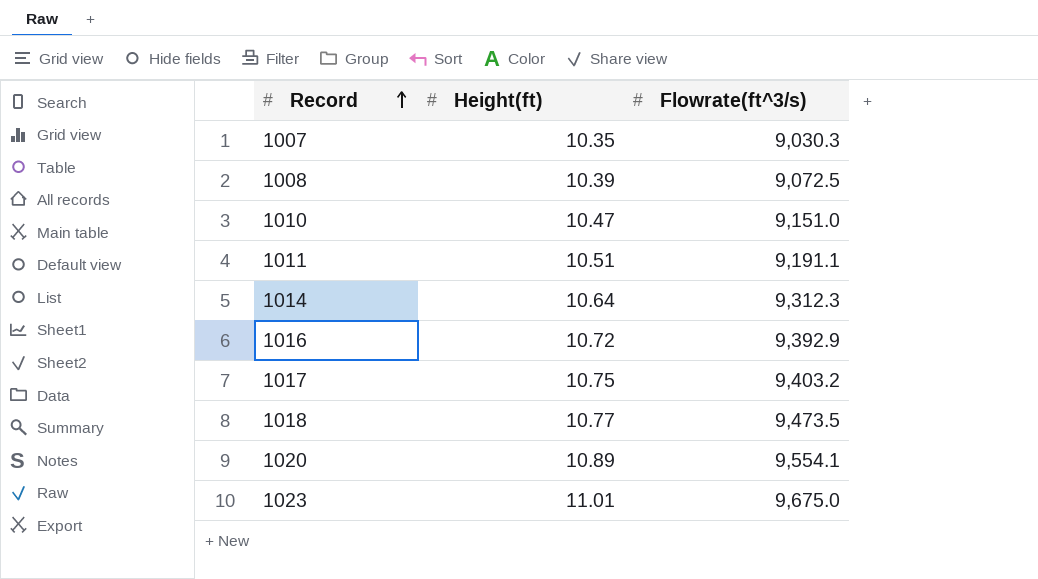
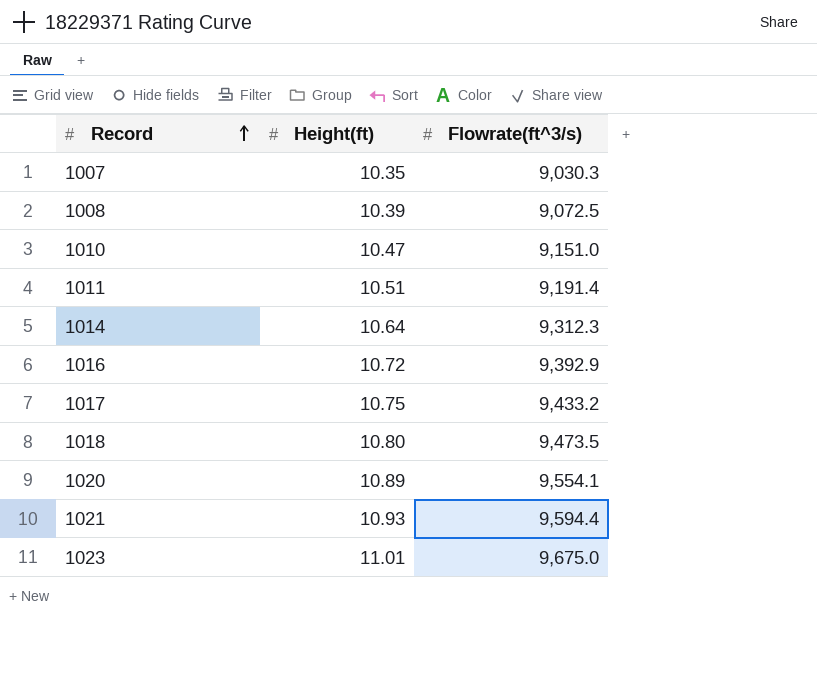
1011 | Flowrate(ft^3/s): 9,191.1 -> 9,191.4
1017 | Flowrate(ft^3/s): 9,403.2 -> 9,433.2
1018 | Height(ft): 10.77 -> 10.80
row 1021: none -> 10.93 | 9,594.4

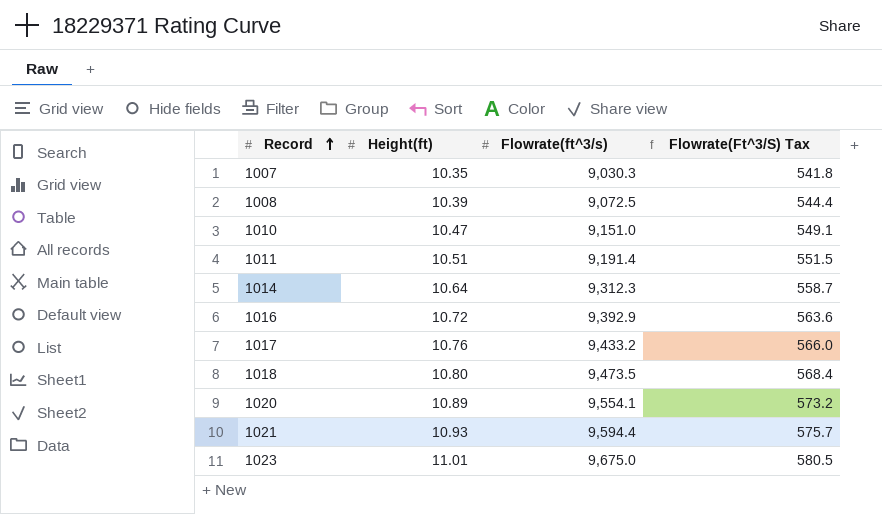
column Flowrate(Ft^3/S) Tax | formula: none -> [Flowrate(ft^3/s)] * 0.06
1017 | Height(ft): 10.75 -> 10.76

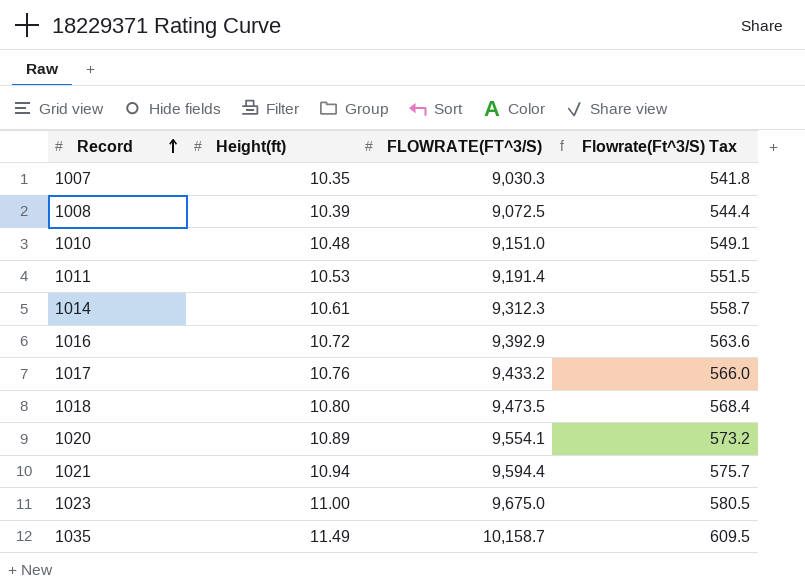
column name: Flowrate(ft^3/s) -> FLOWRATE(FT^3/S)
1010 | Height(ft): 10.47 -> 10.48
1011 | Height(ft): 10.51 -> 10.53
1014 | Height(ft): 10.64 -> 10.61
1021 | Height(ft): 10.93 -> 10.94
1023 | Height(ft): 11.01 -> 11.00
row 1035: none -> 11.49 | 10,158.7 | 609.5

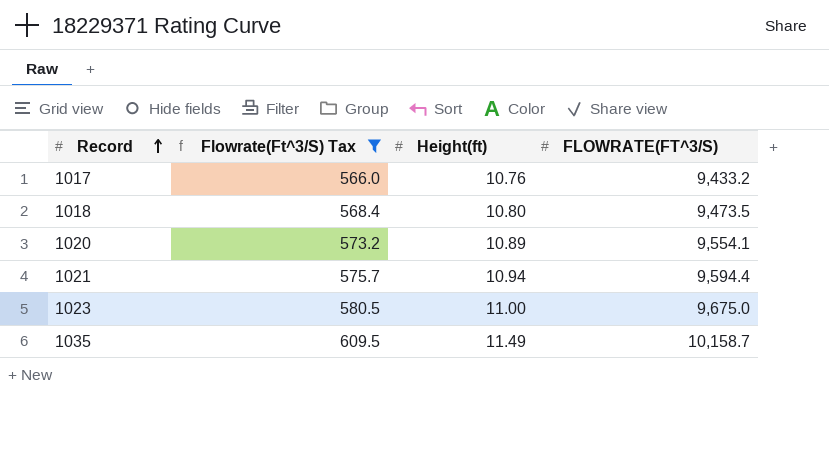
filter: none -> Flowrate(Ft^3/S) Tax >= 566.0
column Flowrate(Ft^3/S) Tax | position: 4 -> 2

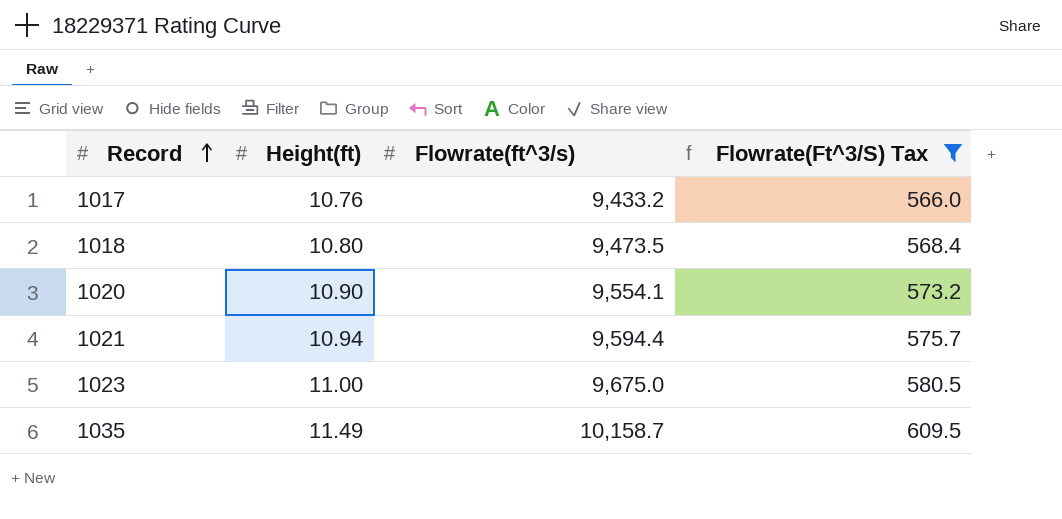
column name: FLOWRATE(FT^3/S) -> Flowrate(ft^3/s)
column Flowrate(Ft^3/S) Tax | position: 2 -> 4
1020 | Height(ft): 10.89 -> 10.90

